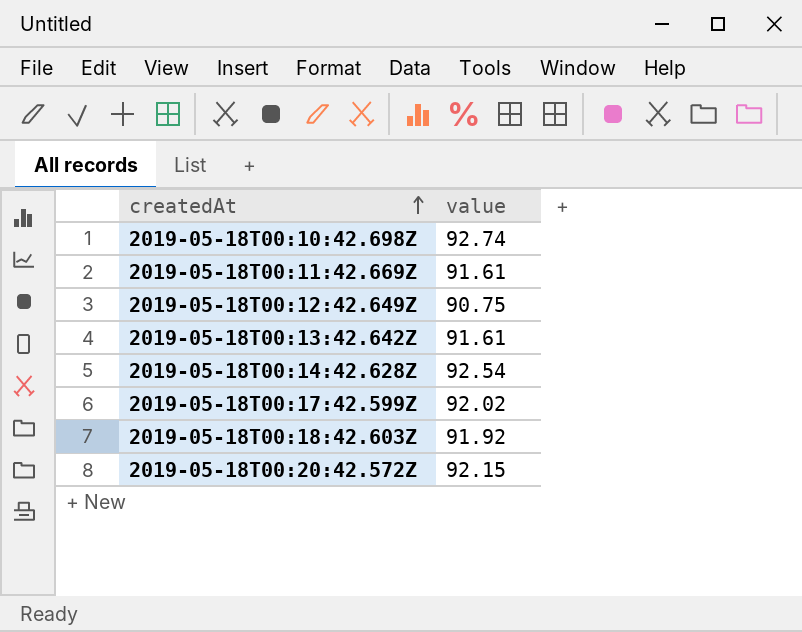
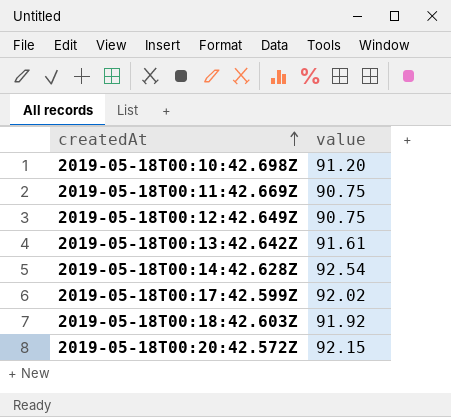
2019-05-18T00:10:42.698Z | value: 92.74 -> 91.20
2019-05-18T00:11:42.669Z | value: 91.61 -> 90.75

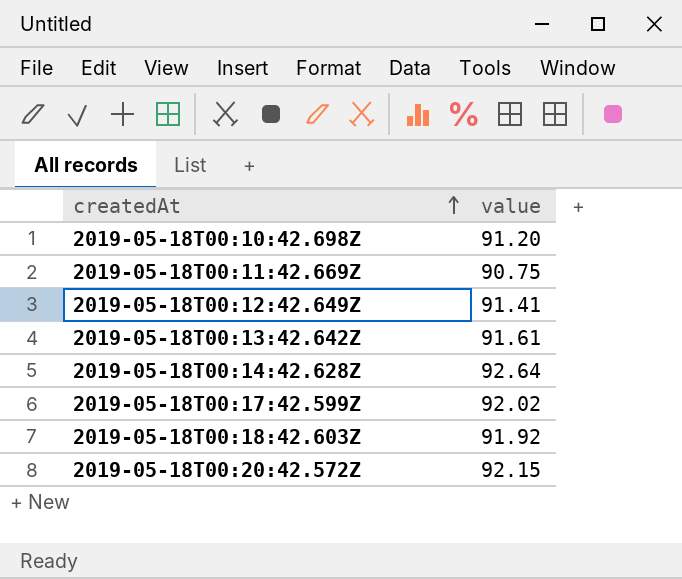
2019-05-18T00:12:42.649Z | value: 90.75 -> 91.41
2019-05-18T00:14:42.628Z | value: 92.54 -> 92.64

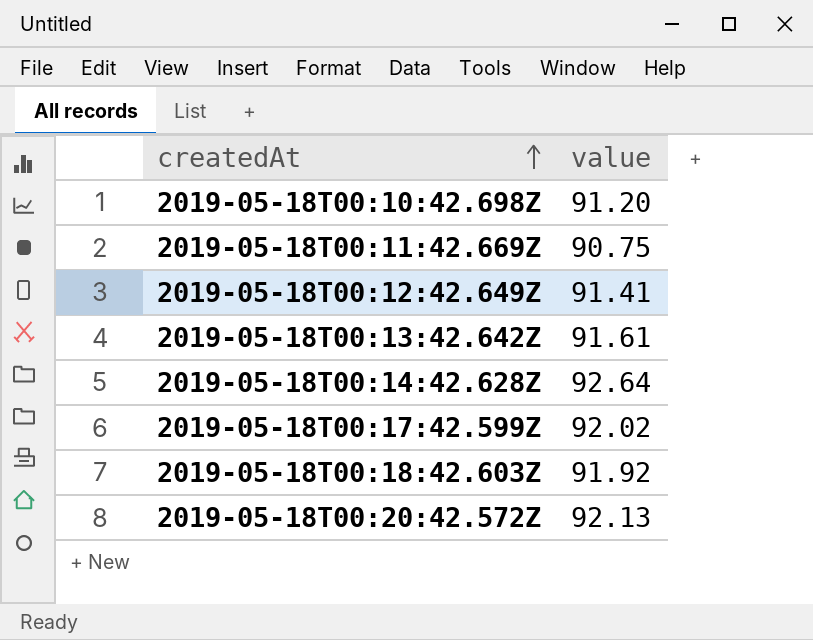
2019-05-18T00:20:42.572Z | value: 92.15 -> 92.13

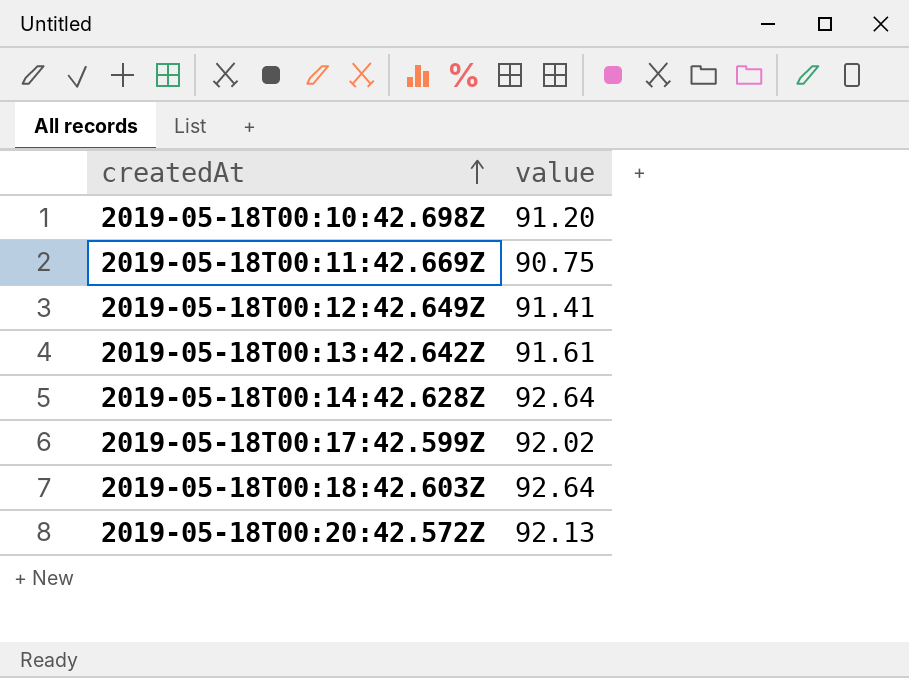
2019-05-18T00:18:42.603Z | value: 91.92 -> 92.64

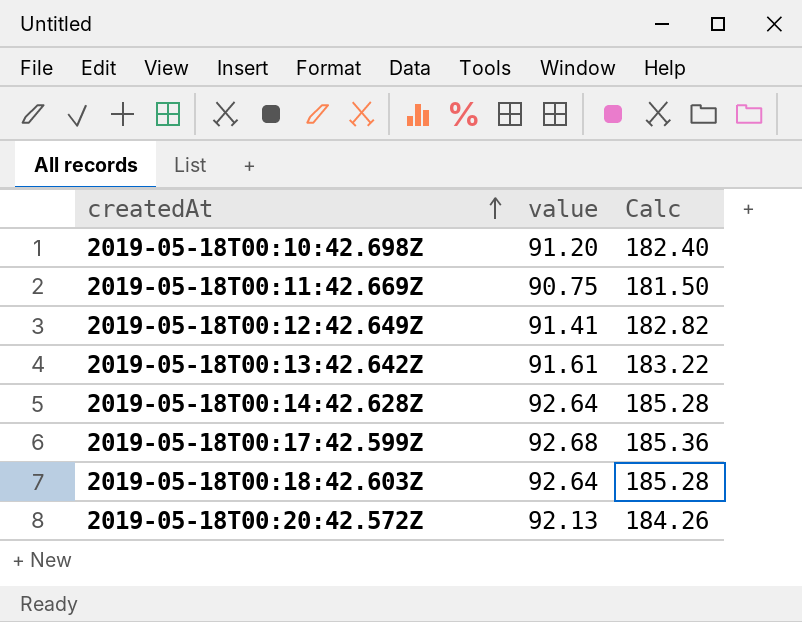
column Calc | formula: none -> [value] * 2
2019-05-18T00:17:42.599Z | value: 92.02 -> 92.68

